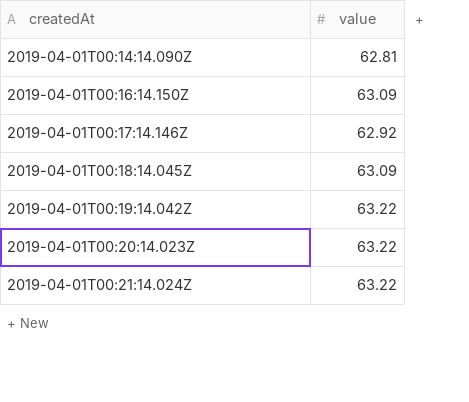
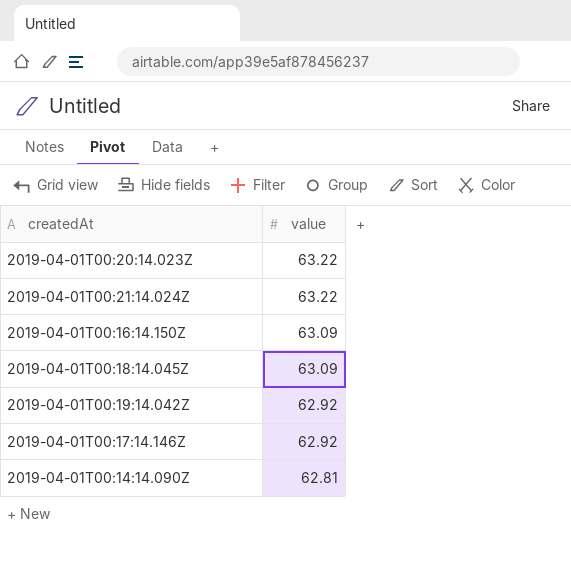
row order: createdAt ascending -> value descending
2019-04-01T00:19:14.042Z | value: 63.22 -> 62.92

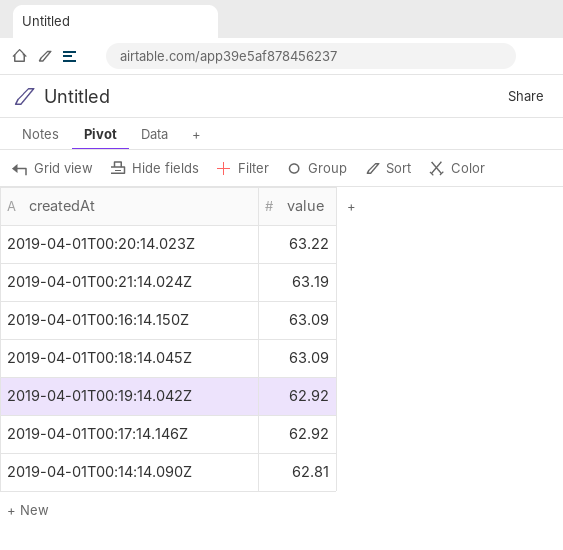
2019-04-01T00:21:14.024Z | value: 63.22 -> 63.19

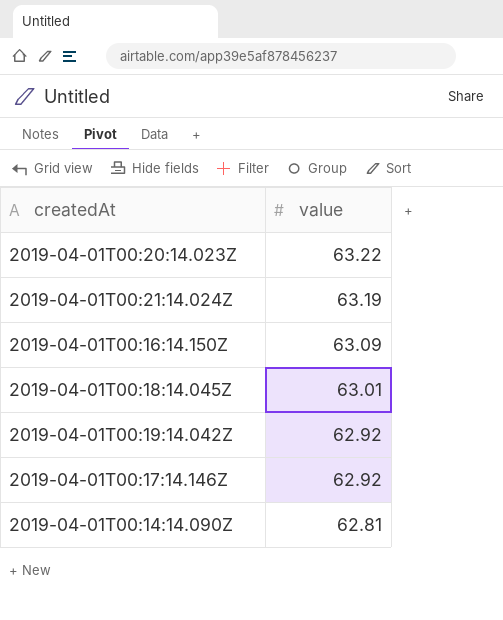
2019-04-01T00:18:14.045Z | value: 63.09 -> 63.01

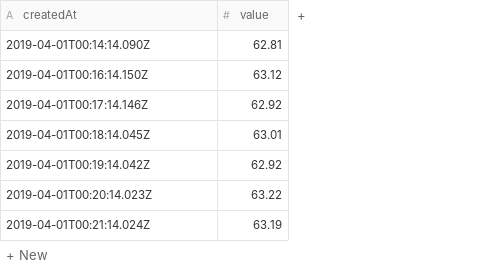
row order: value descending -> createdAt ascending
2019-04-01T00:16:14.150Z | value: 63.09 -> 63.12

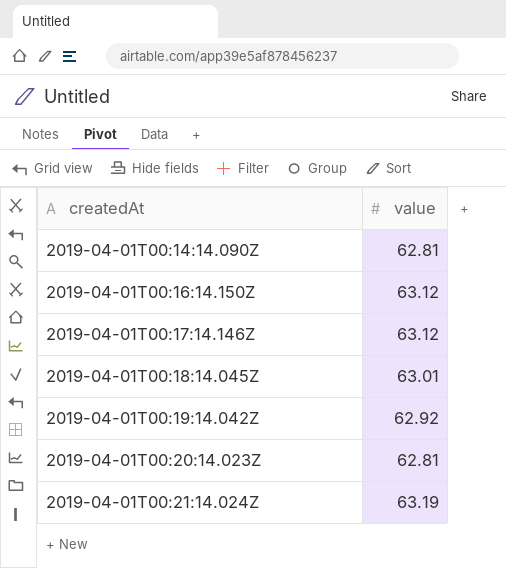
2019-04-01T00:17:14.146Z | value: 62.92 -> 63.12
2019-04-01T00:20:14.023Z | value: 63.22 -> 62.81

